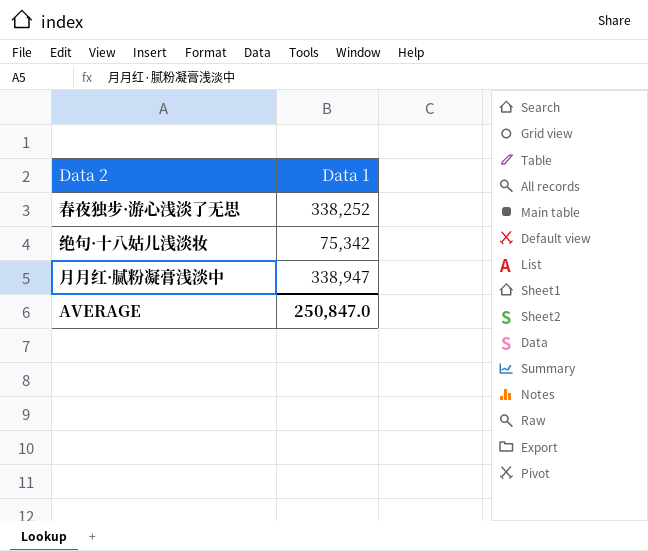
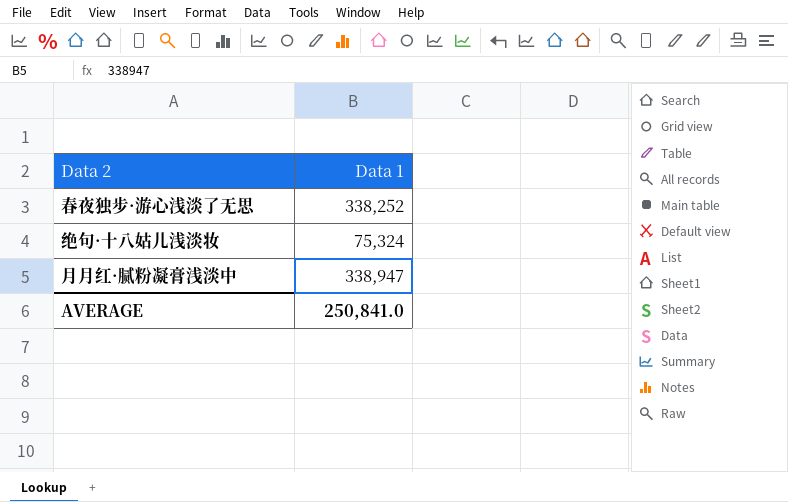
绝句·十八姑儿浅淡妆 | Data 1: 75,342 -> 75,324
AVERAGE | Data 1: 250,847.0 -> 250,841.0

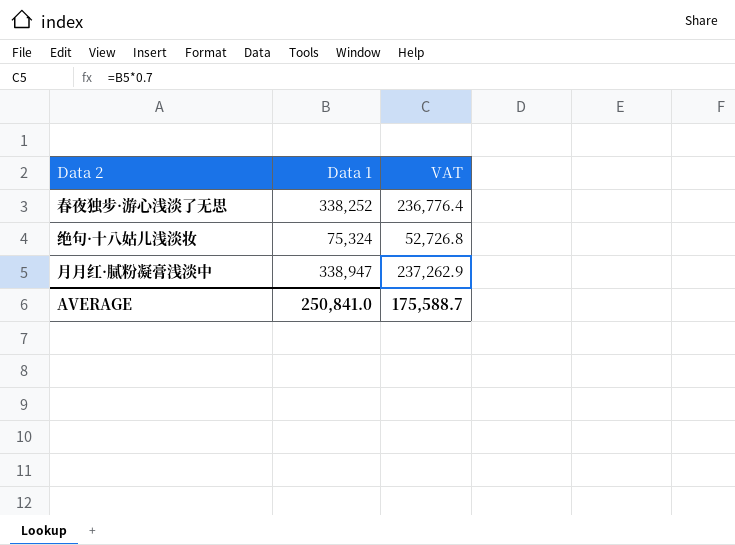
column VAT | formula: none -> [Data 1] * 0.7

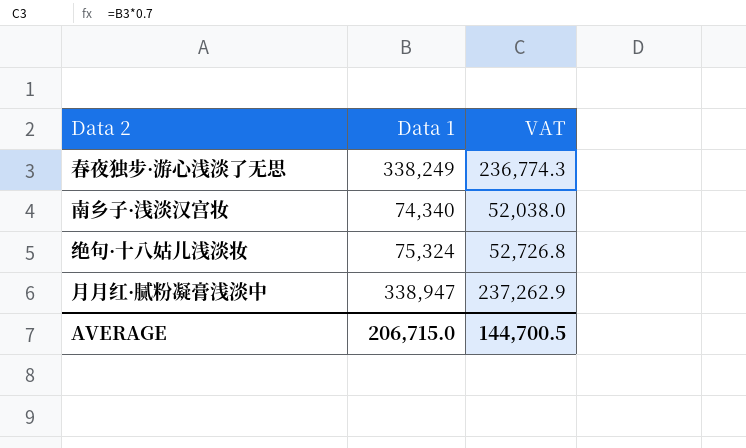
春夜独步·游心浅淡了无思 | Data 1: 338,252 -> 338,249
春夜独步·游心浅淡了无思 | VAT: 236,776.4 -> 236,774.3
row 南乡子·浅淡汉宫妆: none -> 74,340 | 52,038.0
AVERAGE | Data 1: 250,841.0 -> 206,715.0
AVERAGE | VAT: 175,588.7 -> 144,700.5

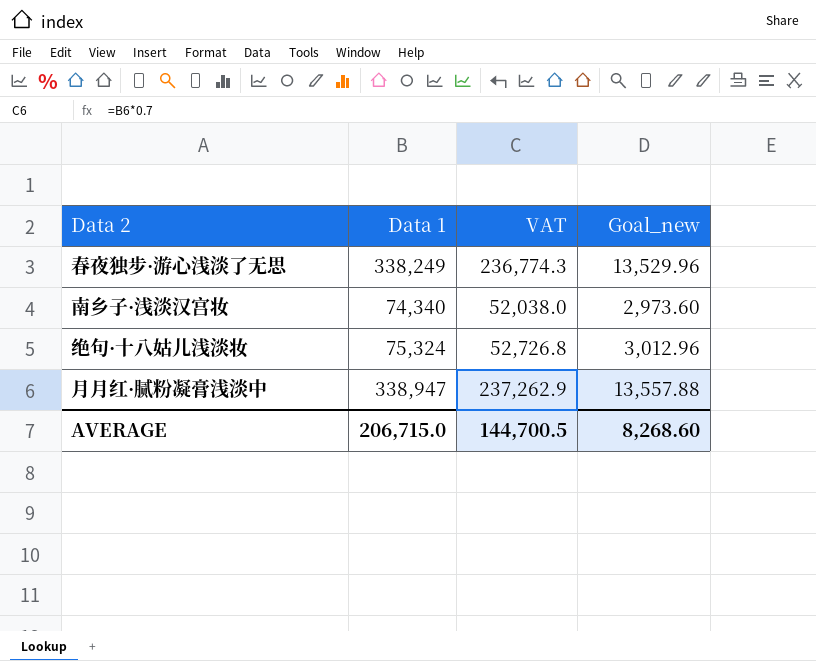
column Goal_new | formula: none -> [Data 1] * 0.04

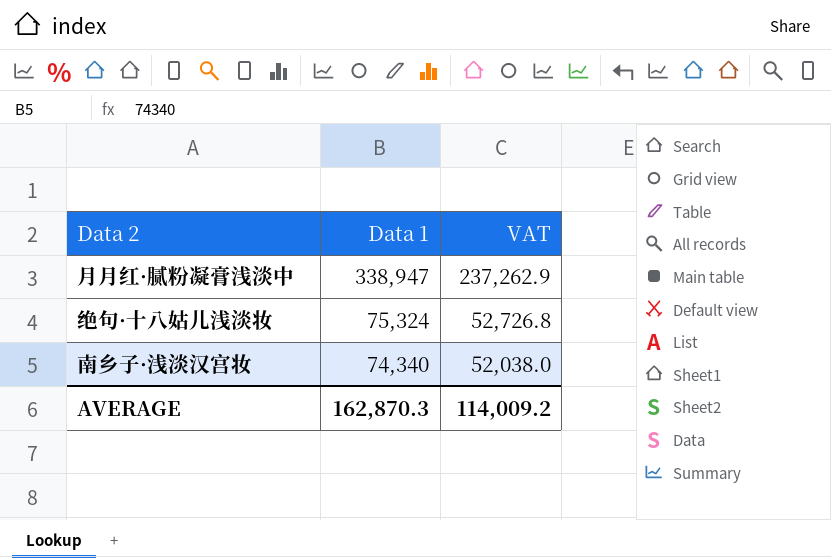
row order: none -> Data 1 descending
column Goal_new | formula: [Data 1] * 0.04 -> none
row 春夜独步·游心浅淡了无思: 338,249 | 236,774.3 | 13,529.96 -> none
AVERAGE | Data 1: 206,715.0 -> 162,870.3
AVERAGE | VAT: 144,700.5 -> 114,009.2

